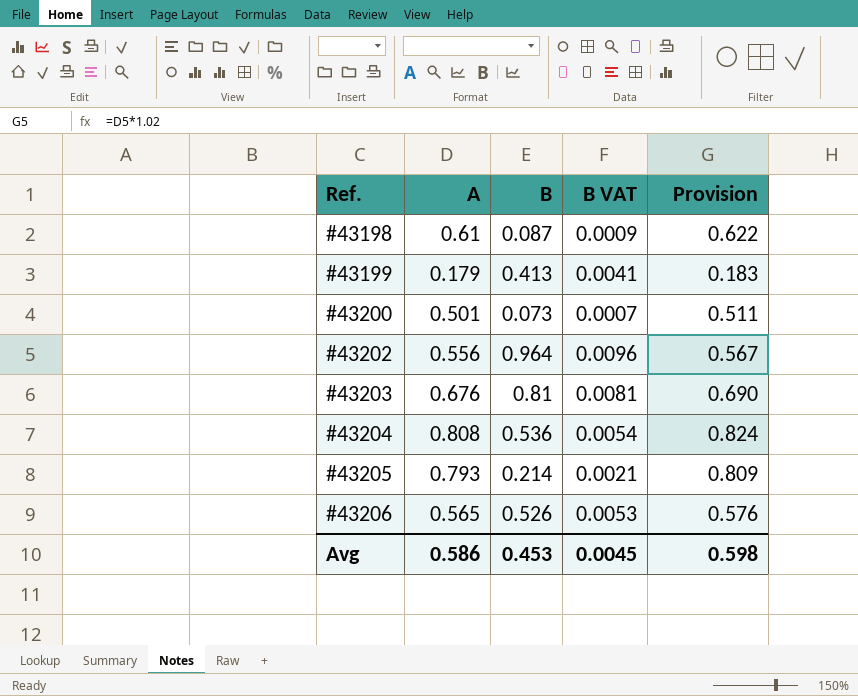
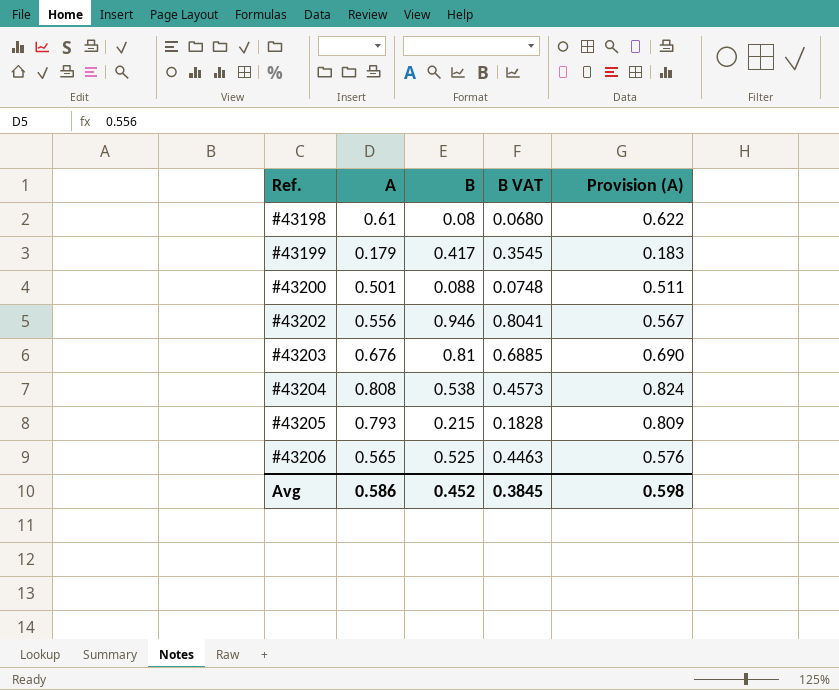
column B VAT | formula: [B] * 0.01 -> [B] * 0.85
column name: Provision -> Provision (A)
#43198 | B: 0.087 -> 0.08
#43199 | B: 0.413 -> 0.417
#43200 | B: 0.073 -> 0.088
#43202 | B: 0.964 -> 0.946
#43204 | B: 0.536 -> 0.538
#43205 | B: 0.214 -> 0.215
#43206 | B: 0.526 -> 0.525
Avg | B: 0.453 -> 0.452
Avg | B VAT: 0.0045 -> 0.3845

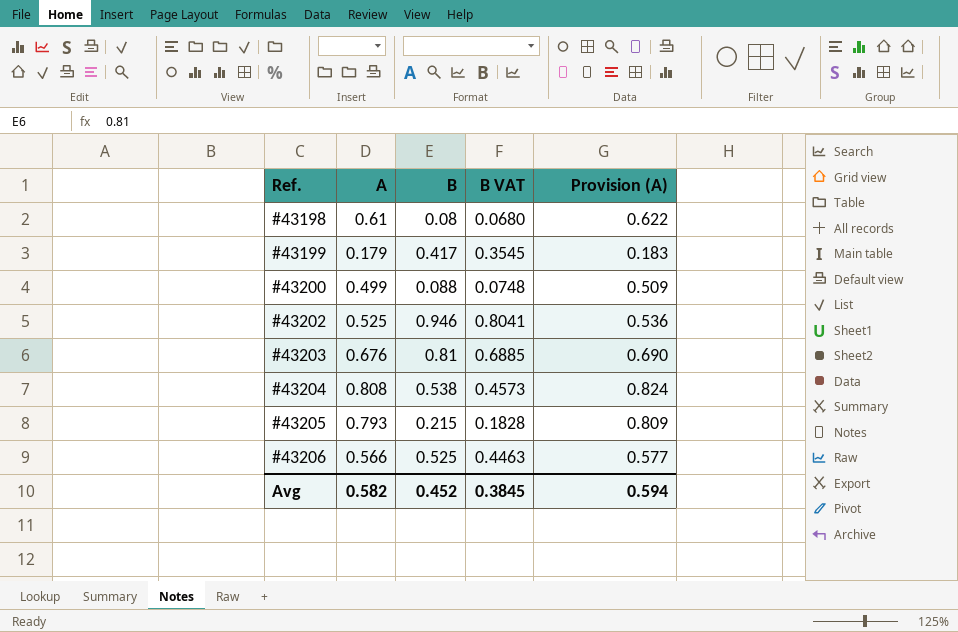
#43200 | A: 0.501 -> 0.499
#43200 | Provision (A): 0.511 -> 0.509
#43202 | A: 0.556 -> 0.525
#43202 | Provision (A): 0.567 -> 0.536
#43206 | A: 0.565 -> 0.566
#43206 | Provision (A): 0.576 -> 0.577
Avg | A: 0.586 -> 0.582
Avg | Provision (A): 0.598 -> 0.594

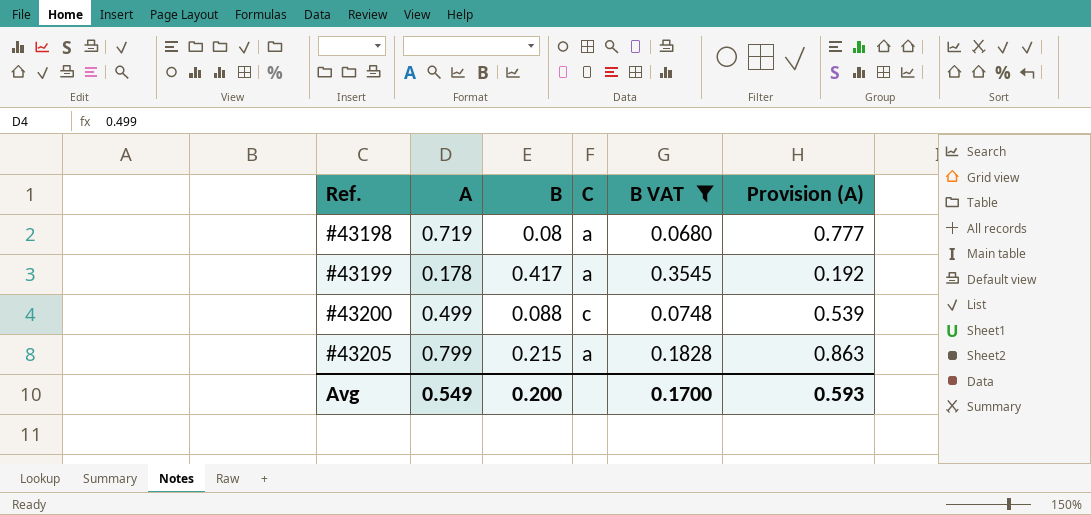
filter: none -> B VAT <= 0.3545
column C | position: none -> 4
column Provision (A) | formula: [A] * 1.02 -> [A] * 1.08
#43198 | A: 0.61 -> 0.719
#43199 | A: 0.179 -> 0.178
#43205 | A: 0.793 -> 0.799
Avg | A: 0.582 -> 0.549
Avg | B: 0.452 -> 0.200
Avg | B VAT: 0.3845 -> 0.1700
Avg | Provision (A): 0.594 -> 0.593

